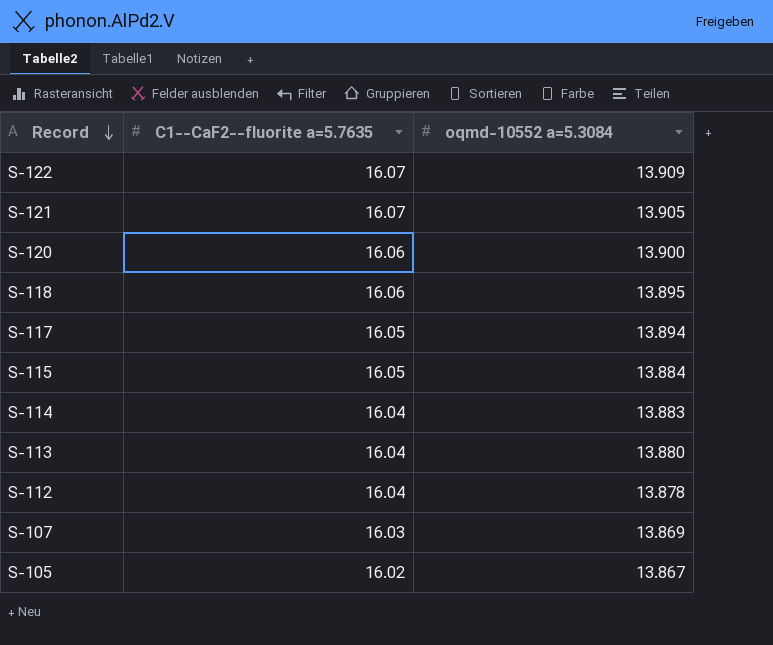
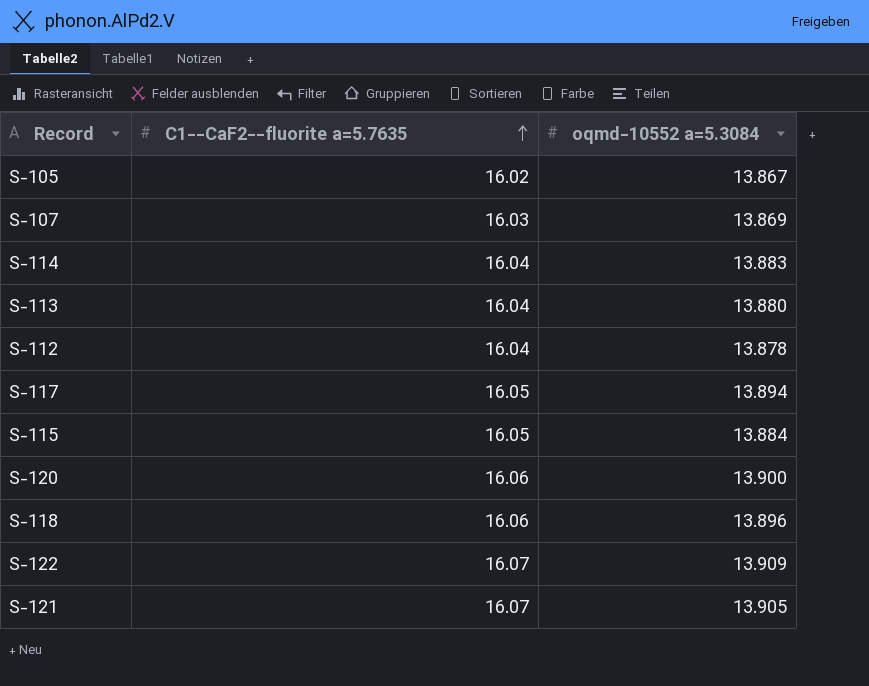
row order: Record descending -> C1--CaF2--fluorite a=5.7635 ascending
S-118 | oqmd-10552 a=5.3084: 13.895 -> 13.896

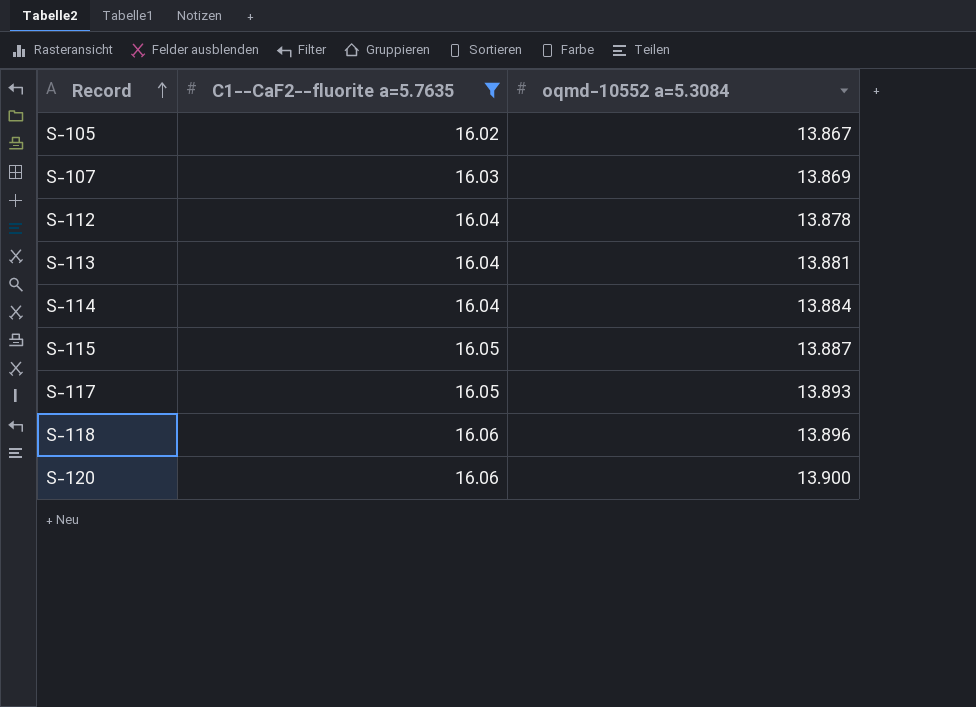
filter: none -> C1--CaF2--fluorite a=5.7635 != 16.07
row order: C1--CaF2--fluorite a=5.7635 ascending -> Record ascending
S-113 | oqmd-10552 a=5.3084: 13.880 -> 13.881
S-114 | oqmd-10552 a=5.3084: 13.883 -> 13.884
S-115 | oqmd-10552 a=5.3084: 13.884 -> 13.887
S-117 | oqmd-10552 a=5.3084: 13.894 -> 13.893

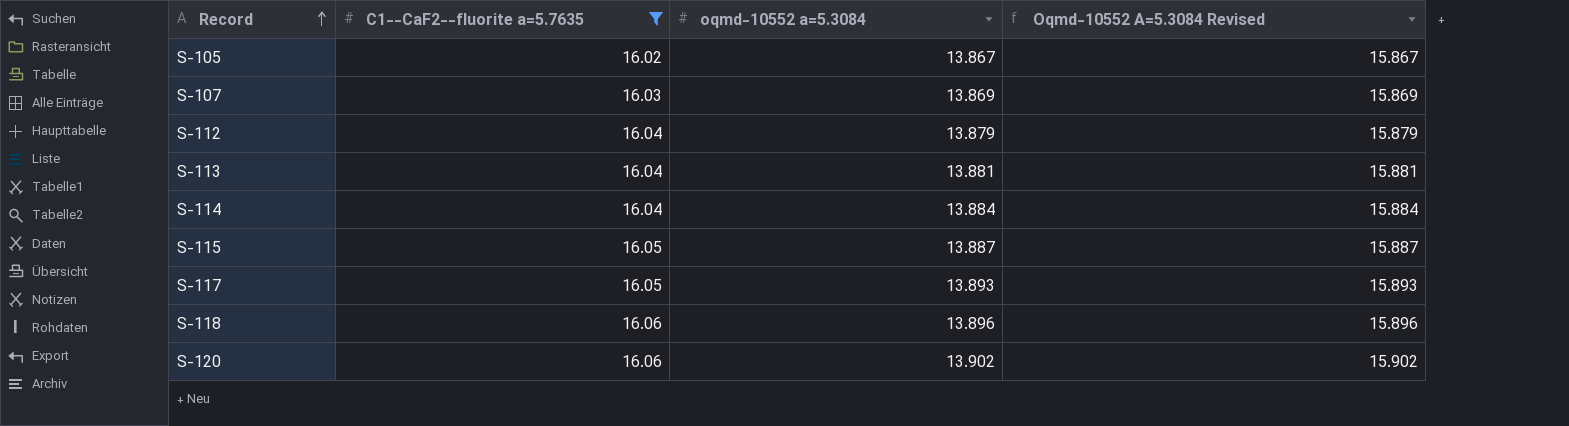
column Oqmd-10552 A=5.3084 Revised | formula: none -> [oqmd-10552 a=5.3084] + 2
S-112 | oqmd-10552 a=5.3084: 13.878 -> 13.879
S-120 | oqmd-10552 a=5.3084: 13.900 -> 13.902

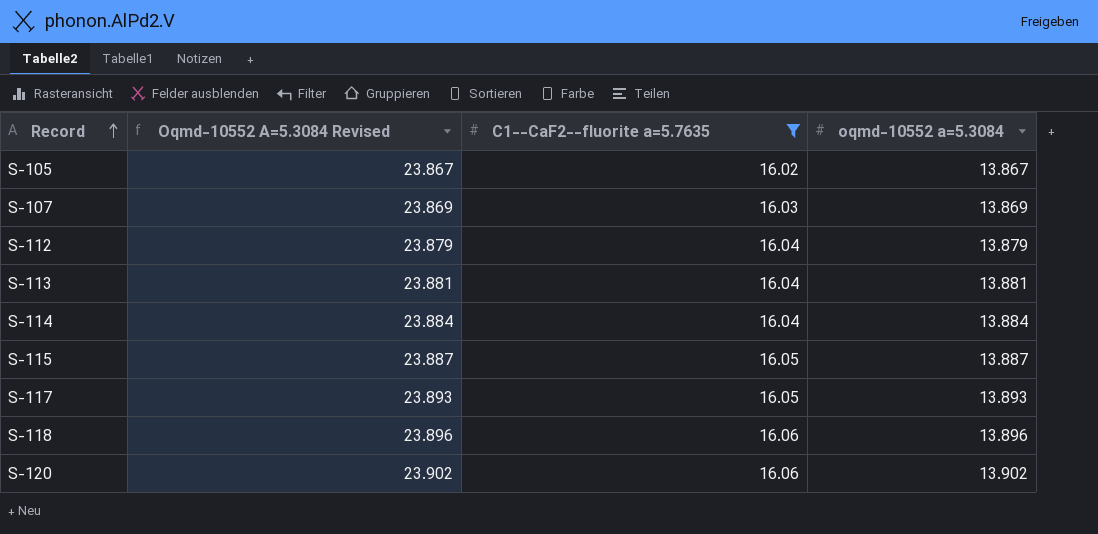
column Oqmd-10552 A=5.3084 Revised | formula: [oqmd-10552 a=5.3084] + 2 -> [oqmd-10552 a=5.3084] + 10
column Oqmd-10552 A=5.3084 Revised | position: 4 -> 2

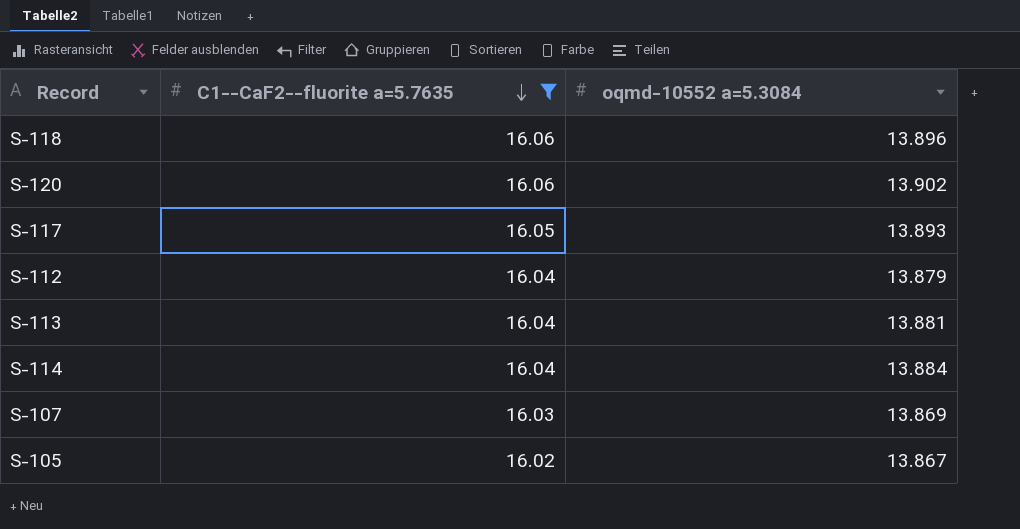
row order: Record ascending -> C1--CaF2--fluorite a=5.7635 descending
column Oqmd-10552 A=5.3084 Revised | formula: [oqmd-10552 a=5.3084] + 10 -> none
row S-115: 23.887 | 16.05 | 13.887 -> none

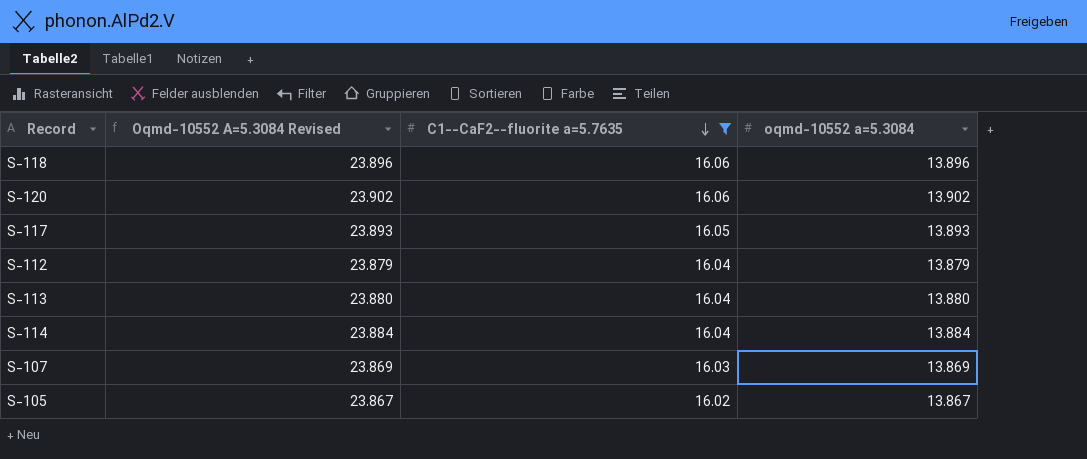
column Oqmd-10552 A=5.3084 Revised | formula: none -> [oqmd-10552 a=5.3084] + 10
S-113 | oqmd-10552 a=5.3084: 13.881 -> 13.880

